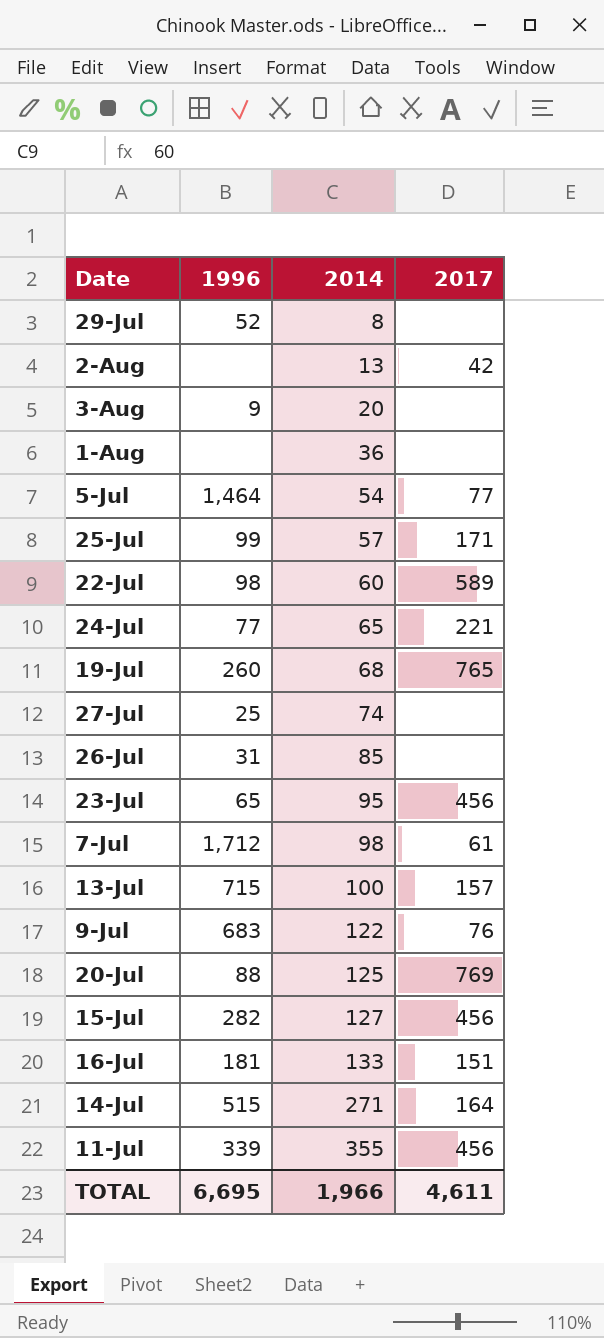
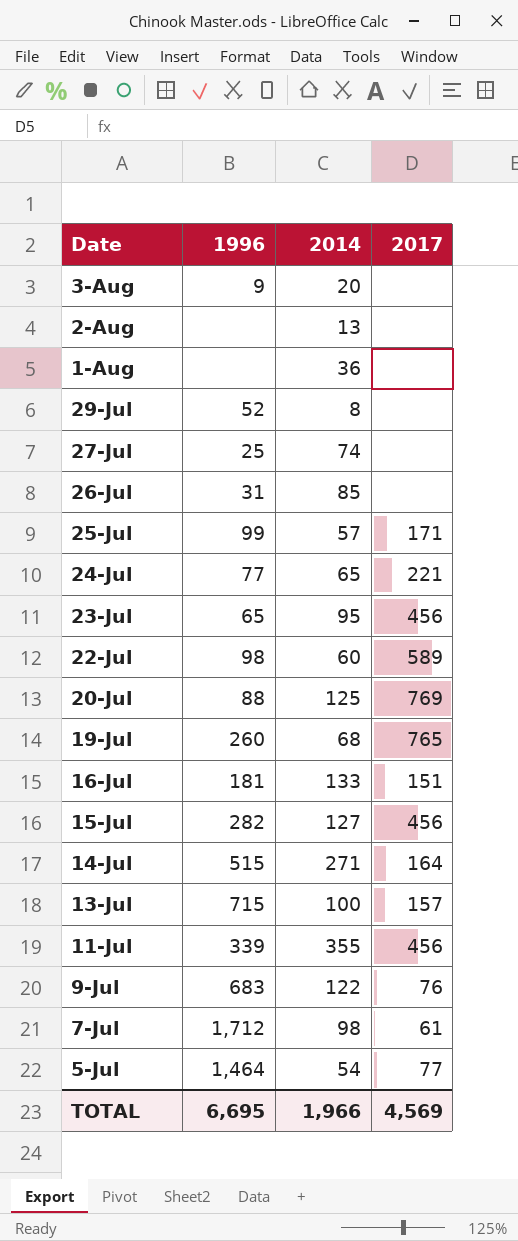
row order: 2014 ascending -> Date descending
2-Aug | 2017: 42 -> none
TOTAL | 2017: 4,611 -> 4,569

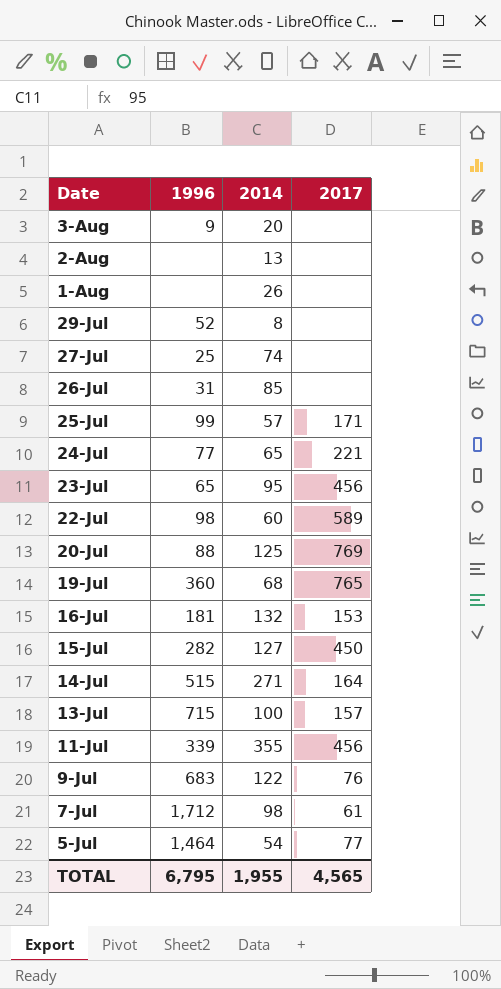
1-Aug | 2014: 36 -> 26
19-Jul | 1996: 260 -> 360
16-Jul | 2014: 133 -> 132
16-Jul | 2017: 151 -> 153
15-Jul | 2017: 456 -> 450
TOTAL | 1996: 6,695 -> 6,795
TOTAL | 2014: 1,966 -> 1,955
TOTAL | 2017: 4,569 -> 4,565

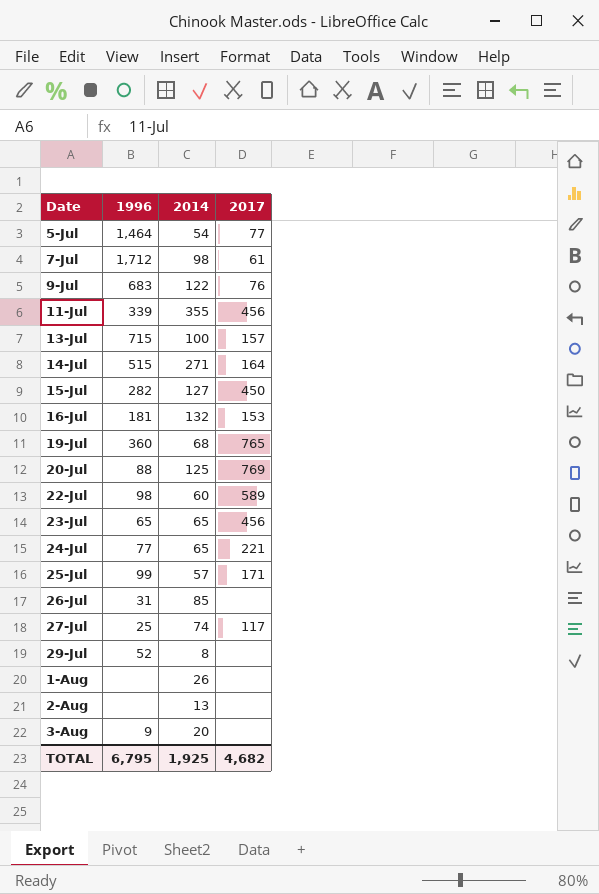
row order: Date descending -> Date ascending
23-Jul | 2014: 95 -> 65
27-Jul | 2017: none -> 117
TOTAL | 2014: 1,955 -> 1,925
TOTAL | 2017: 4,565 -> 4,682

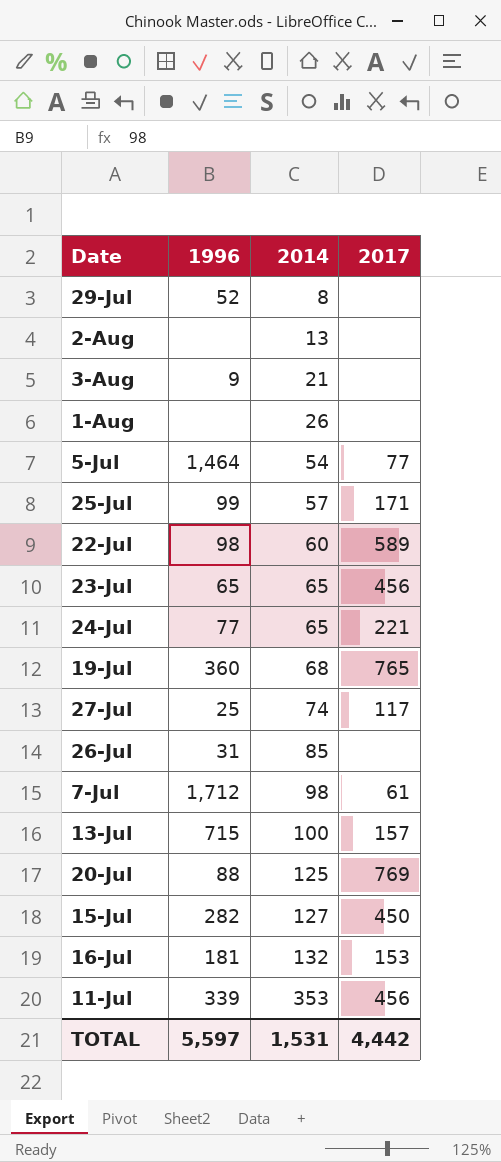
row order: Date ascending -> 2014 ascending
row 9-Jul: 683 | 122 | 76 -> none
row 14-Jul: 515 | 271 | 164 -> none
3-Aug | 2014: 20 -> 21
11-Jul | 2014: 355 -> 353
TOTAL | 1996: 6,795 -> 5,597
TOTAL | 2014: 1,925 -> 1,531
TOTAL | 2017: 4,682 -> 4,442

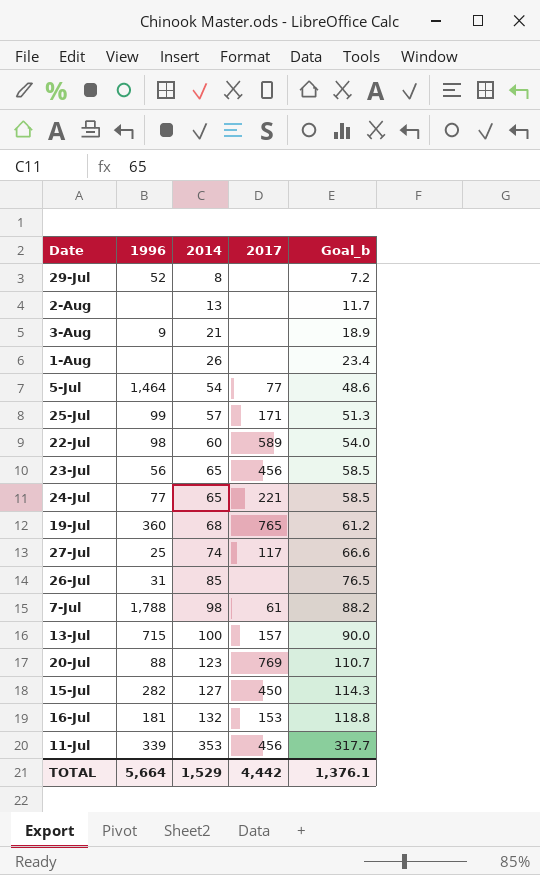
column Goal_b | formula: none -> [2014] * 0.9
23-Jul | 1996: 65 -> 56
7-Jul | 1996: 1,712 -> 1,788
20-Jul | 2014: 125 -> 123
TOTAL | 1996: 5,597 -> 5,664
TOTAL | 2014: 1,531 -> 1,529

